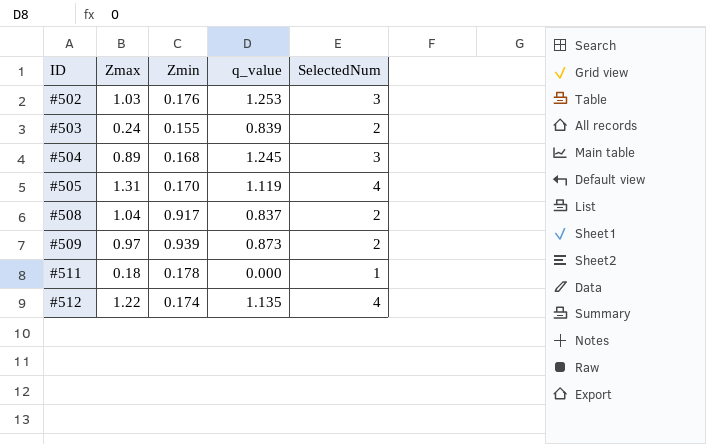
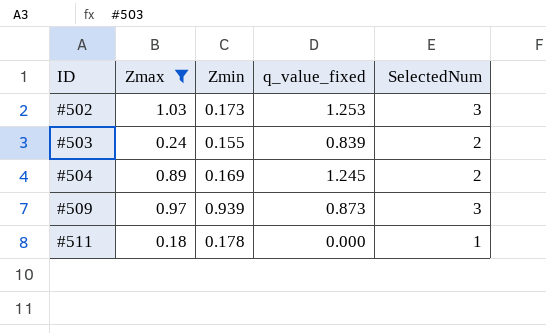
filter: none -> Zmax <= 1.03
column name: q_value -> q_value_fixed
#502 | Zmin: 0.176 -> 0.173
#504 | Zmin: 0.168 -> 0.169
#504 | SelectedNum: 3 -> 2
#509 | SelectedNum: 2 -> 3

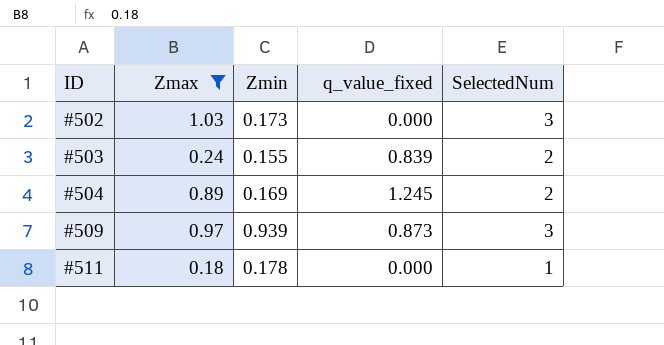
#502 | q_value_fixed: 1.253 -> 0.000

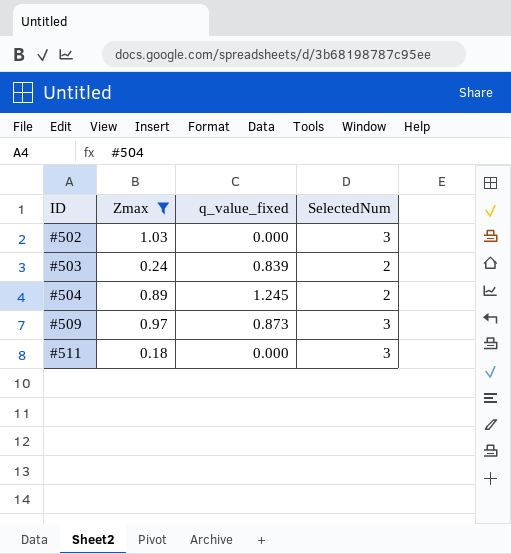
column Zmin | position: 3 -> none
#511 | SelectedNum: 1 -> 3

